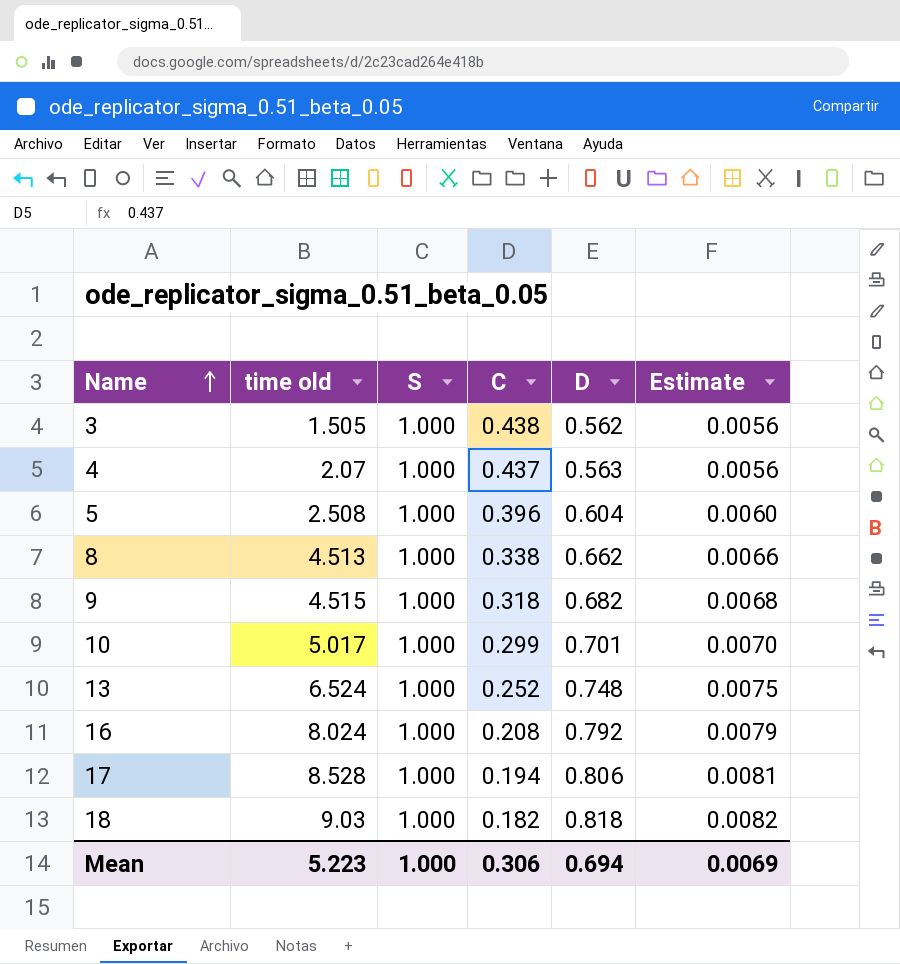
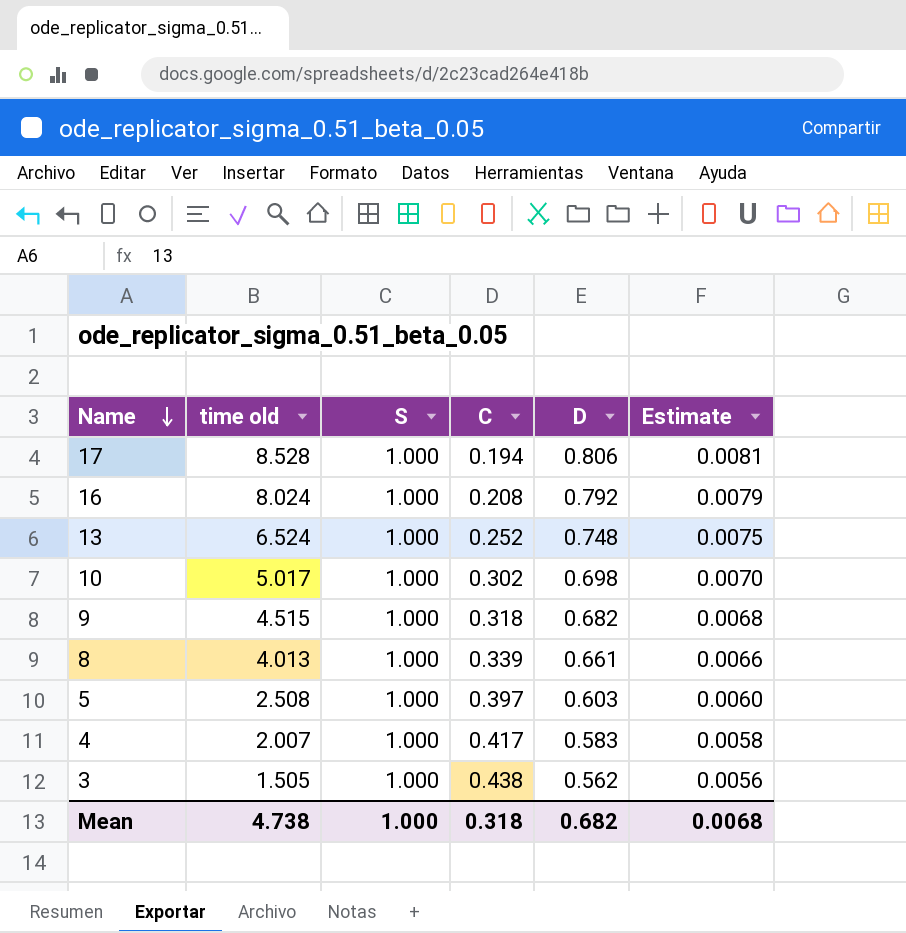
row order: Name ascending -> Name descending
row 18: 9.03 | 1.000 | 0.182 | 0.818 | 0.0082 -> none
10 | C: 0.299 -> 0.302
10 | D: 0.701 -> 0.698
8 | time old: 4.513 -> 4.013
8 | C: 0.338 -> 0.339
8 | D: 0.662 -> 0.661
5 | C: 0.396 -> 0.397
5 | D: 0.604 -> 0.603
4 | time old: 2.07 -> 2.007
4 | C: 0.437 -> 0.417
4 | D: 0.563 -> 0.583
4 | Estimate: 0.0056 -> 0.0058
Mean | time old: 5.223 -> 4.738
Mean | C: 0.306 -> 0.318
Mean | D: 0.694 -> 0.682
Mean | Estimate: 0.0069 -> 0.0068

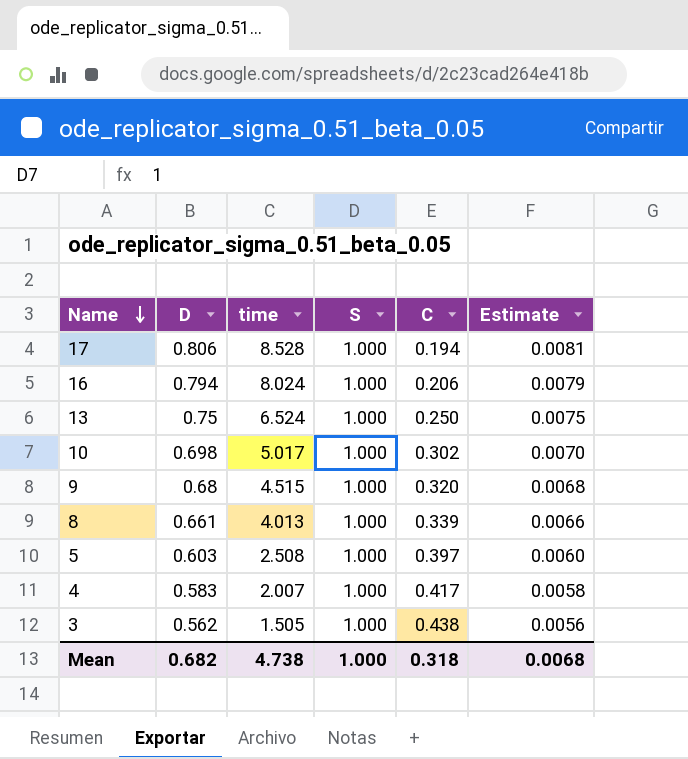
column D | position: 5 -> 2
column name: time old -> time
16 | D: 0.792 -> 0.794
16 | C: 0.208 -> 0.206
13 | D: 0.748 -> 0.75
13 | C: 0.252 -> 0.250
9 | D: 0.682 -> 0.68
9 | C: 0.318 -> 0.320

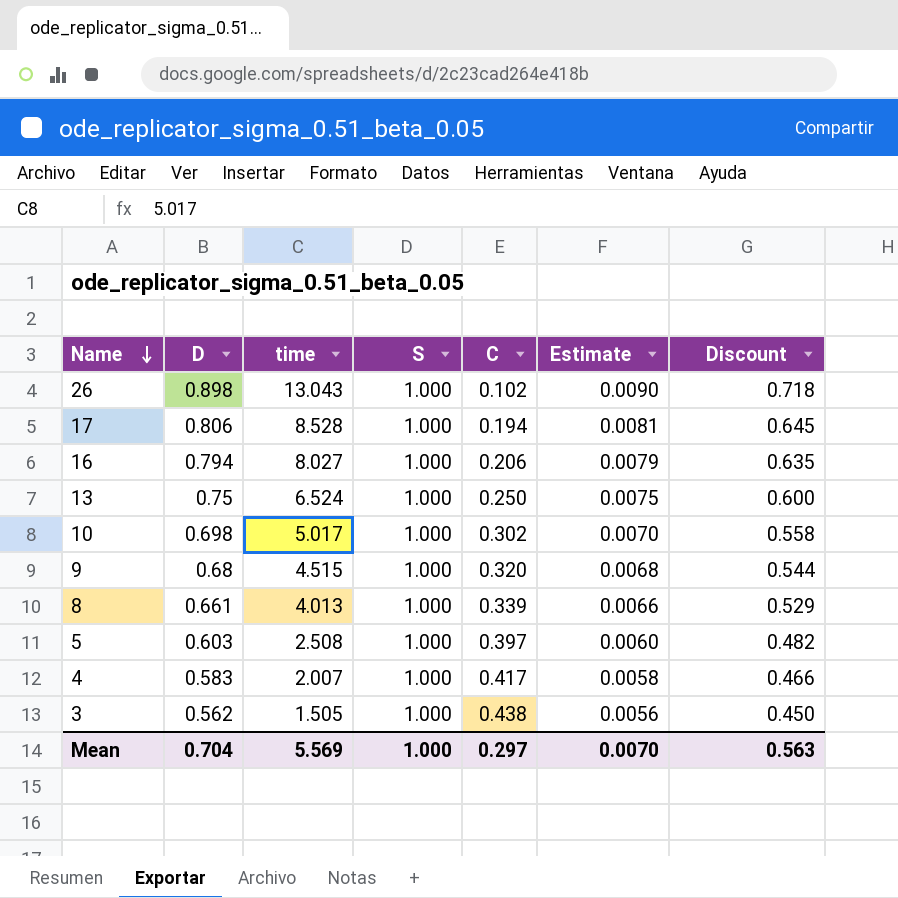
column Discount | formula: none -> [D] * 0.8
row 26: none -> 0.898 | 13.043 | 1.000 | 0.102 | 0.0090 | 0.718
16 | time: 8.024 -> 8.027
Mean | D: 0.682 -> 0.704
Mean | time: 4.738 -> 5.569
Mean | C: 0.318 -> 0.297
Mean | Estimate: 0.0068 -> 0.0070

